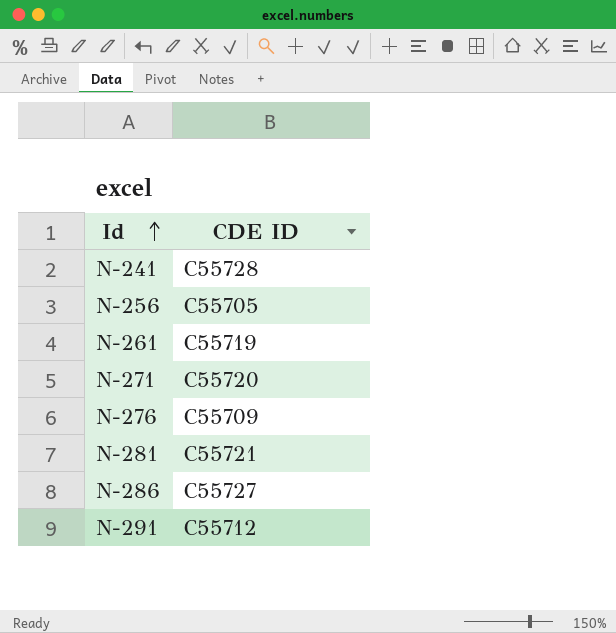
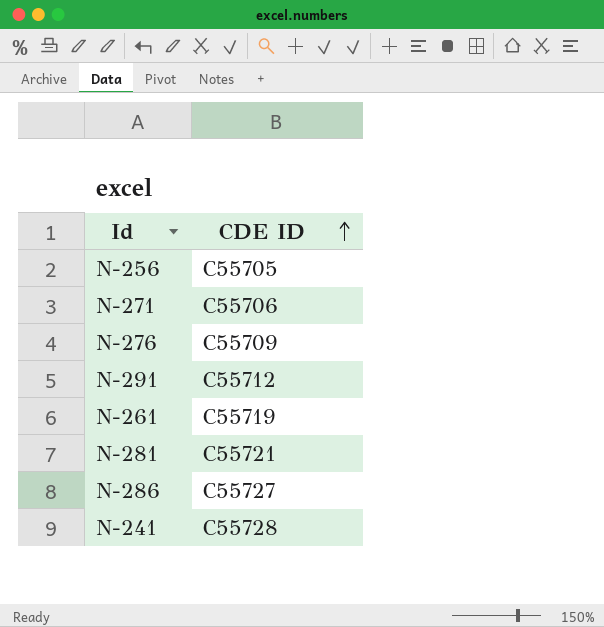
row order: Id ascending -> CDE ID ascending
N-271 | CDE ID: C55720 -> C55706

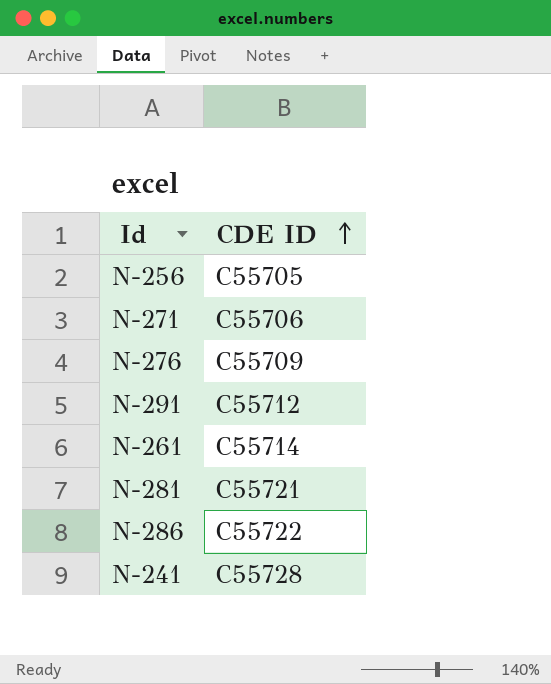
N-261 | CDE ID: C55719 -> C55714
N-286 | CDE ID: C55727 -> C55722

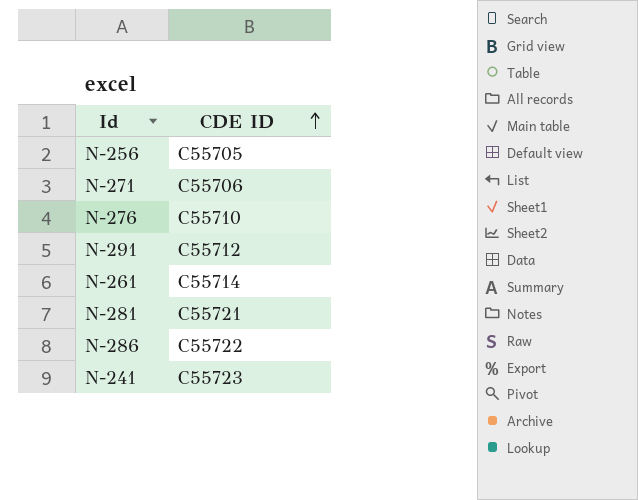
N-276 | CDE ID: C55709 -> C55710
N-241 | CDE ID: C55728 -> C55723

